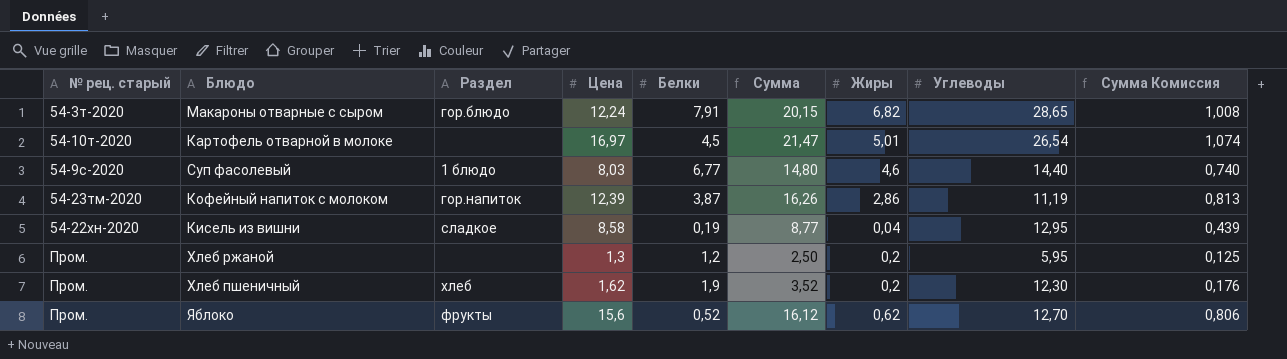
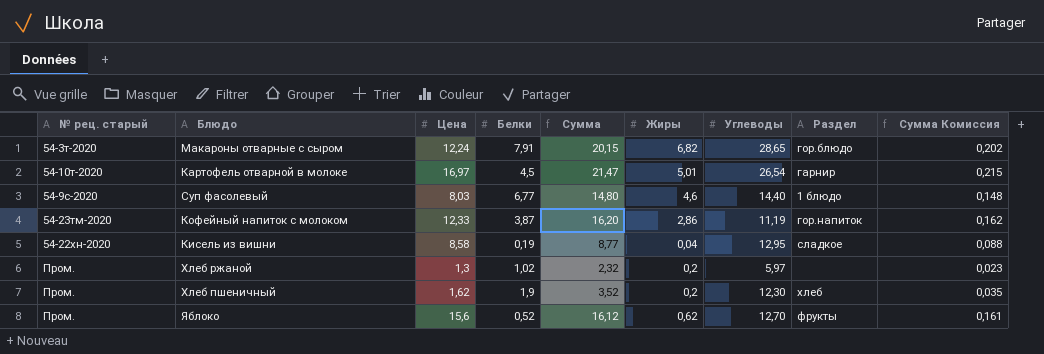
column Раздел | position: 3 -> 8
column Сумма Комиссия | formula: [Сумма] * 0,05 -> [Сумма] * 0,01
Картофель отварной в молоке | Раздел: none -> гарнир
Кофейный напиток с молоком | Цена: 12,39 -> 12,33
Кофейный напиток с молоком | Сумма: 16,26 -> 16,20
Хлеб ржаной | Белки: 1,2 -> 1,02
Хлеб ржаной | Сумма: 2,50 -> 2,32
Хлеб ржаной | Углеводы: 5,95 -> 5,97

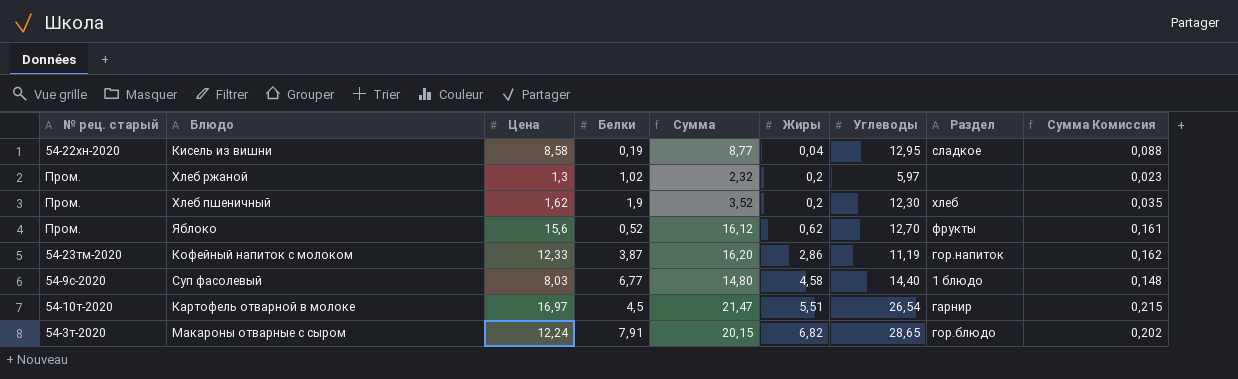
row order: none -> Жиры ascending
Суп фасолевый | Жиры: 4,6 -> 4,58
Картофель отварной в молоке | Жиры: 5,01 -> 5,51

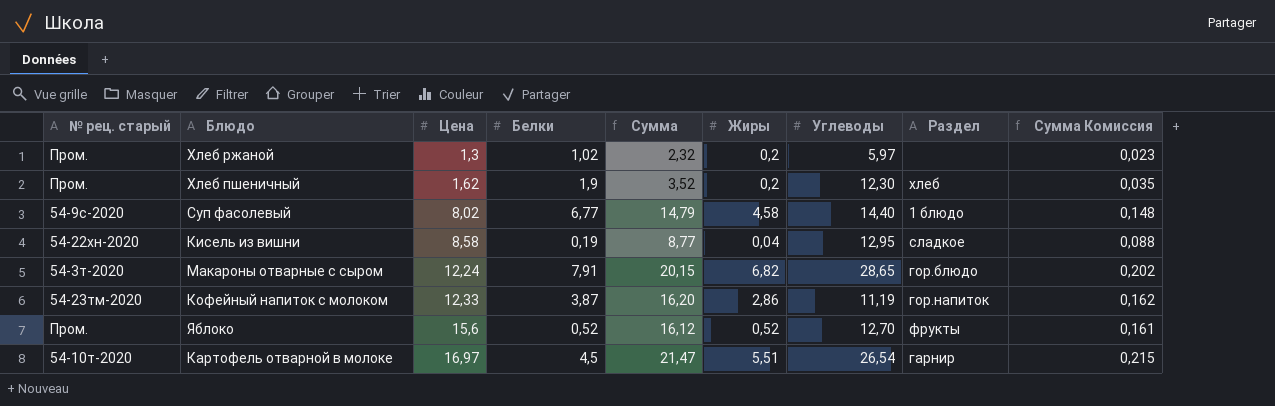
row order: Жиры ascending -> Цена ascending
Суп фасолевый | Цена: 8,03 -> 8,02
Суп фасолевый | Сумма: 14,80 -> 14,79
Яблоко | Жиры: 0,62 -> 0,52

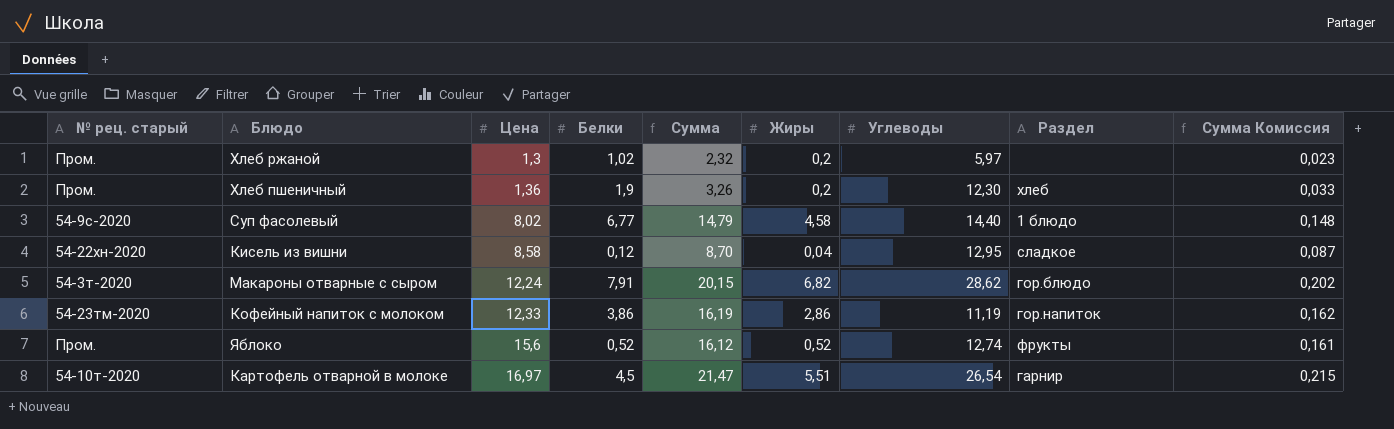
Хлеб пшеничный | Цена: 1,62 -> 1,36
Хлеб пшеничный | Сумма: 3,52 -> 3,26
Хлеб пшеничный | Сумма Комиссия: 0,035 -> 0,033
Кисель из вишни | Белки: 0,19 -> 0,12
Кисель из вишни | Сумма: 8,77 -> 8,70
Кисель из вишни | Сумма Комиссия: 0,088 -> 0,087
Макароны отварные с сыром | Углеводы: 28,65 -> 28,62
Кофейный напиток с молоком | Белки: 3,87 -> 3,86
Кофейный напиток с молоком | Сумма: 16,20 -> 16,19
Яблоко | Углеводы: 12,70 -> 12,74

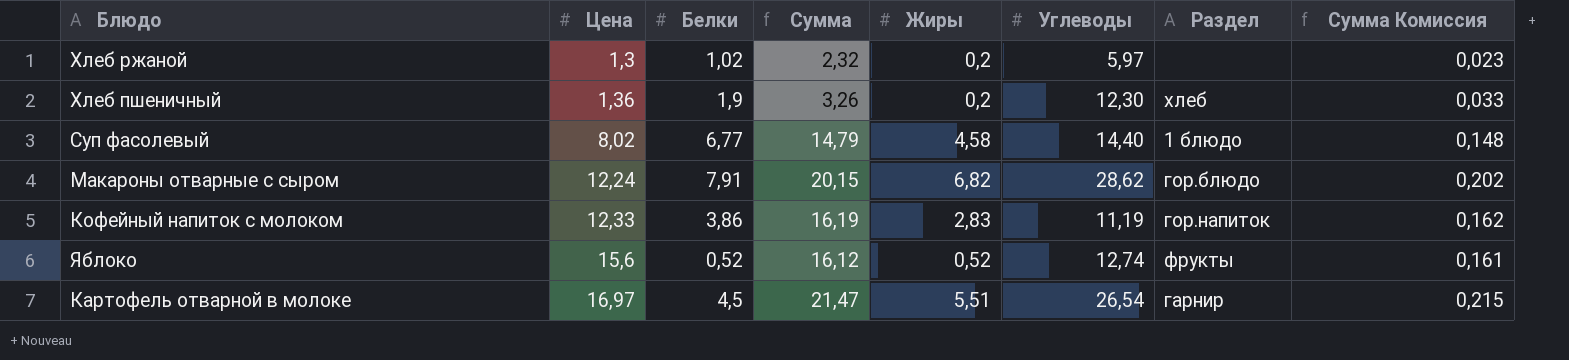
column № рец. старый | position: 1 -> none
row Кисель из вишни: 54-22хн-2020 | 8,58 | 0,12 | 8,70 | 0,04 | 12,95 | сладкое | 0,087 -> none
Кофейный напиток с молоком | Жиры: 2,86 -> 2,83

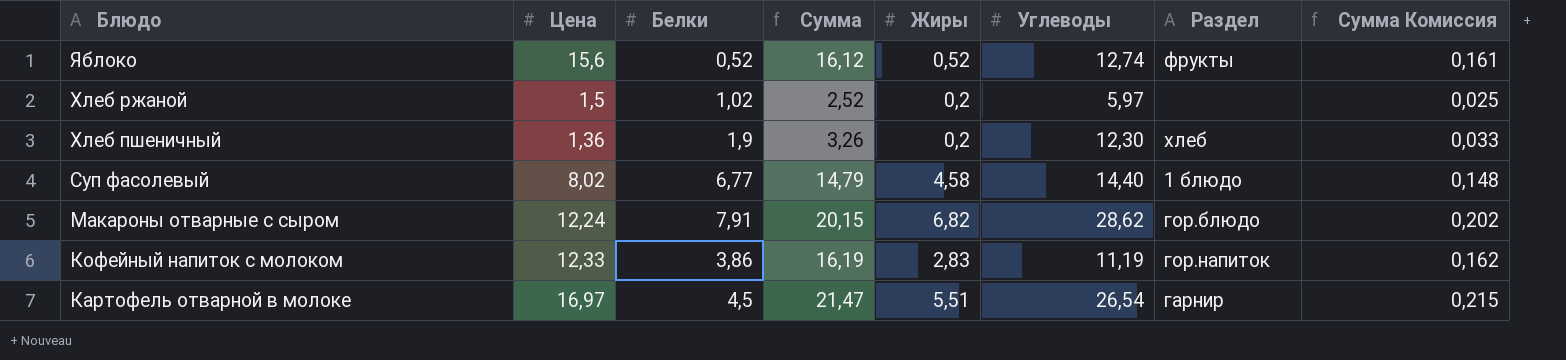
row order: Цена ascending -> Блюдо descending
Хлеб ржаной | Цена: 1,3 -> 1,5
Хлеб ржаной | Сумма: 2,32 -> 2,52
Хлеб ржаной | Сумма Комиссия: 0,023 -> 0,025

